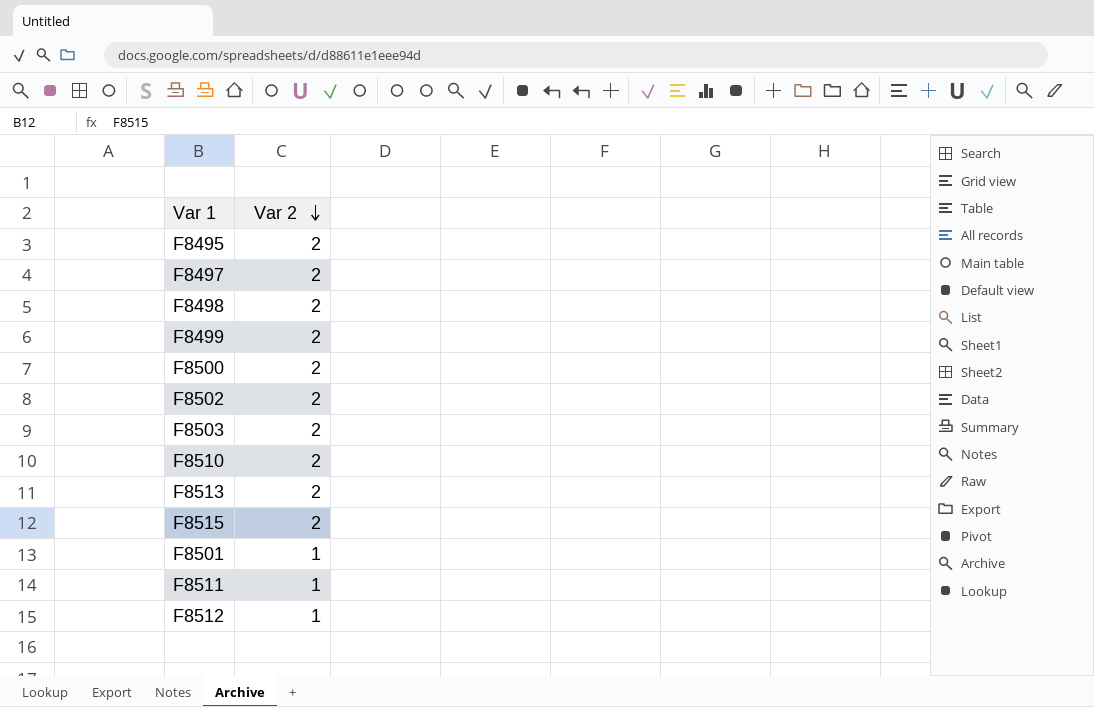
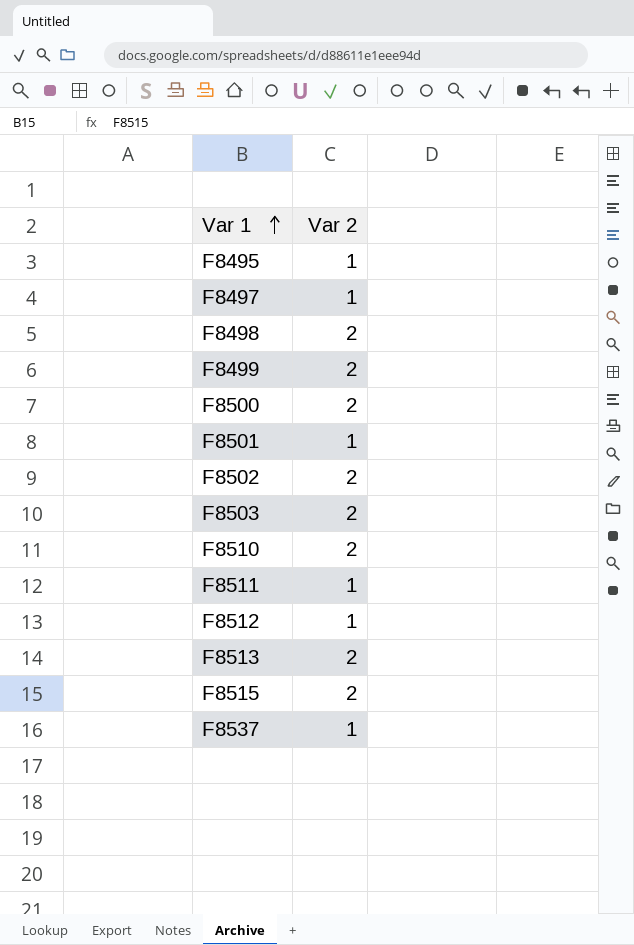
row order: Var 2 descending -> Var 1 ascending
F8495 | Var 2: 2 -> 1
F8497 | Var 2: 2 -> 1
row F8537: none -> 1

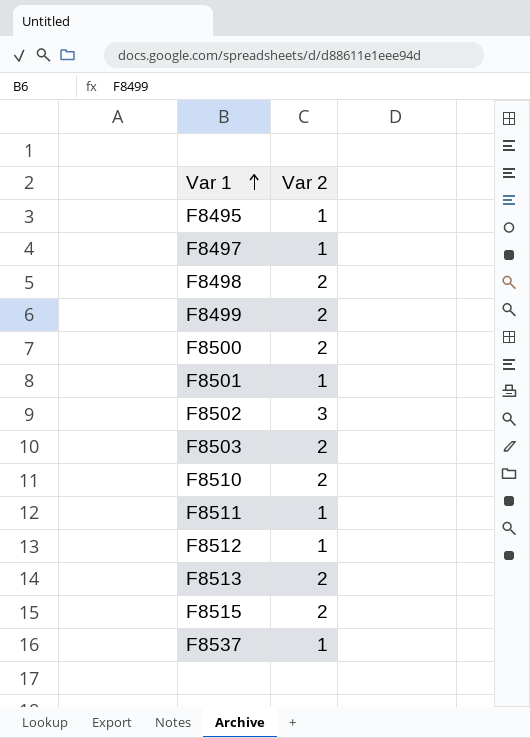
F8502 | Var 2: 2 -> 3

